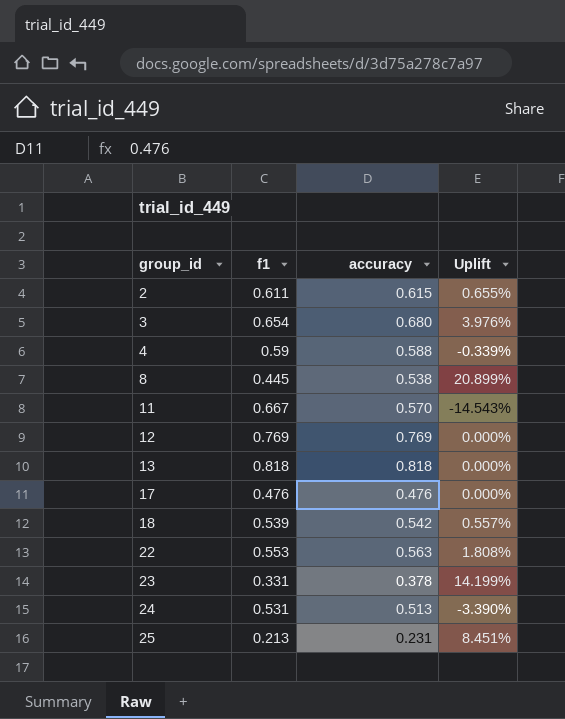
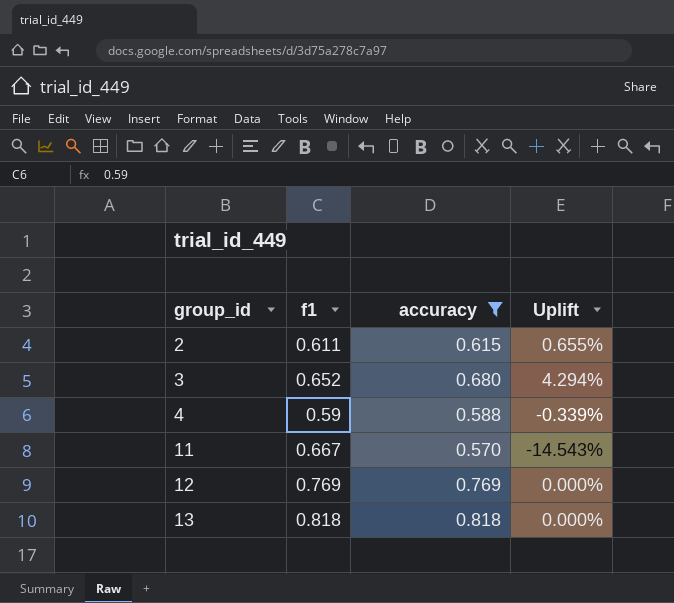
filter: none -> accuracy >= 0.570
3 | f1: 0.654 -> 0.652
3 | Uplift: 3.976% -> 4.294%

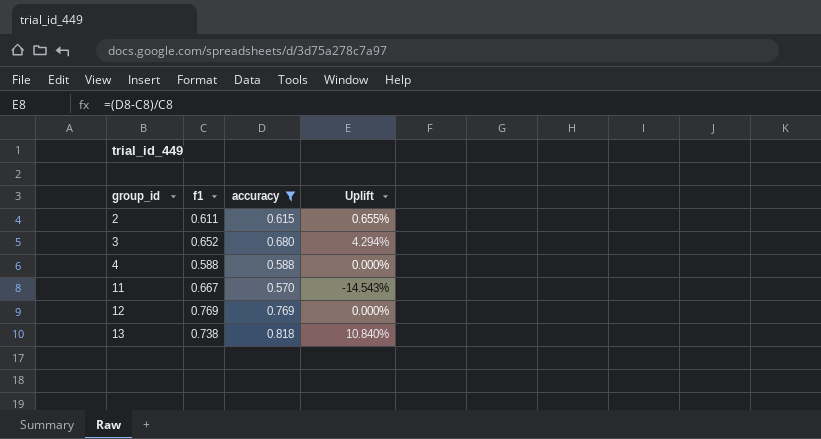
4 | f1: 0.59 -> 0.588
4 | Uplift: -0.339% -> 0.000%
13 | f1: 0.818 -> 0.738
13 | Uplift: 0.000% -> 10.840%

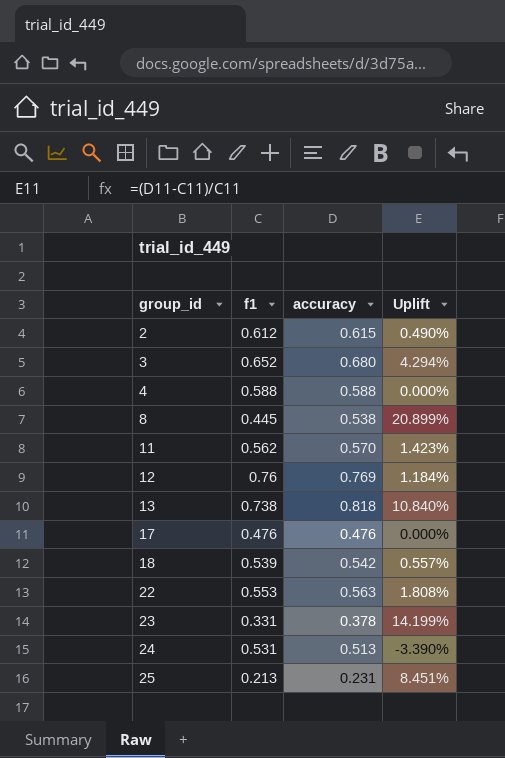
filter: accuracy >= 0.570 -> none
2 | f1: 0.611 -> 0.612
2 | Uplift: 0.655% -> 0.490%
11 | f1: 0.667 -> 0.562
11 | Uplift: -14.543% -> 1.423%
12 | f1: 0.769 -> 0.76
12 | Uplift: 0.000% -> 1.184%

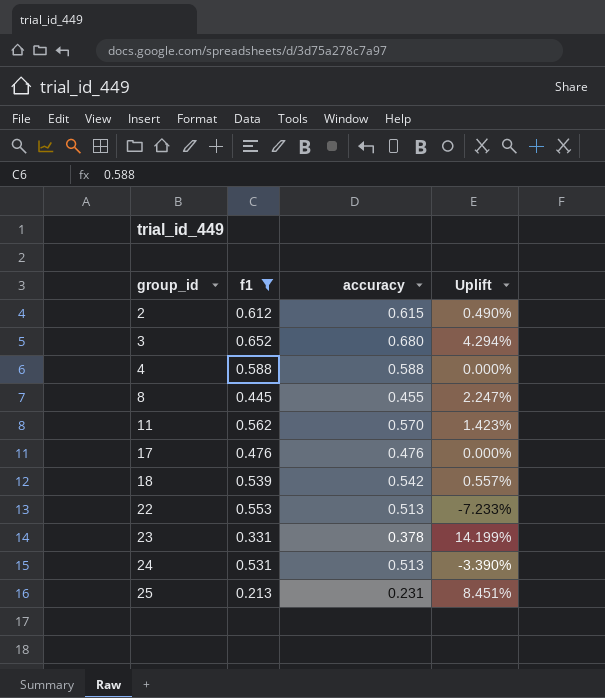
filter: none -> f1 <= 0.652
8 | accuracy: 0.538 -> 0.455
8 | Uplift: 20.899% -> 2.247%
22 | accuracy: 0.563 -> 0.513
22 | Uplift: 1.808% -> -7.233%

